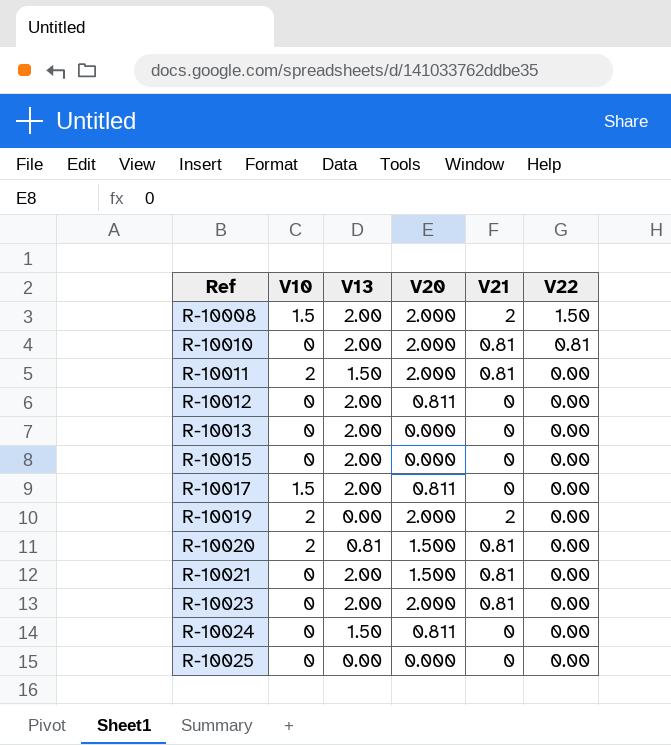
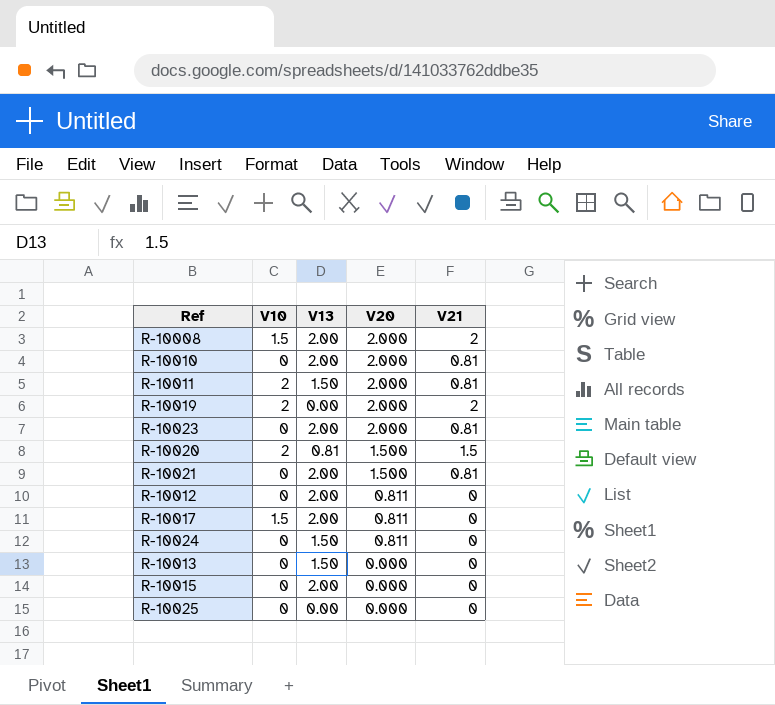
row order: Ref ascending -> V20 descending
column V22 | position: 6 -> none
R-10020 | V21: 0.81 -> 1.5
R-10013 | V13: 2.00 -> 1.50

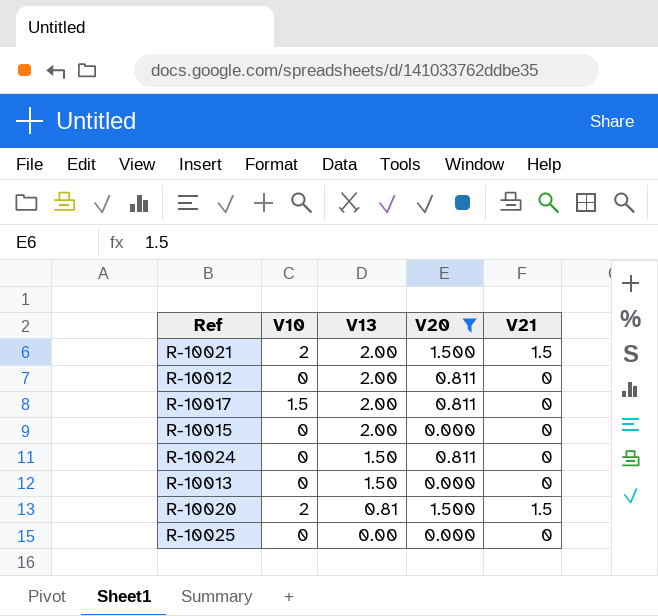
filter: none -> V20 != 2.000
row order: V20 descending -> V13 descending
R-10021 | V10: 0 -> 2
R-10021 | V21: 0.81 -> 1.5

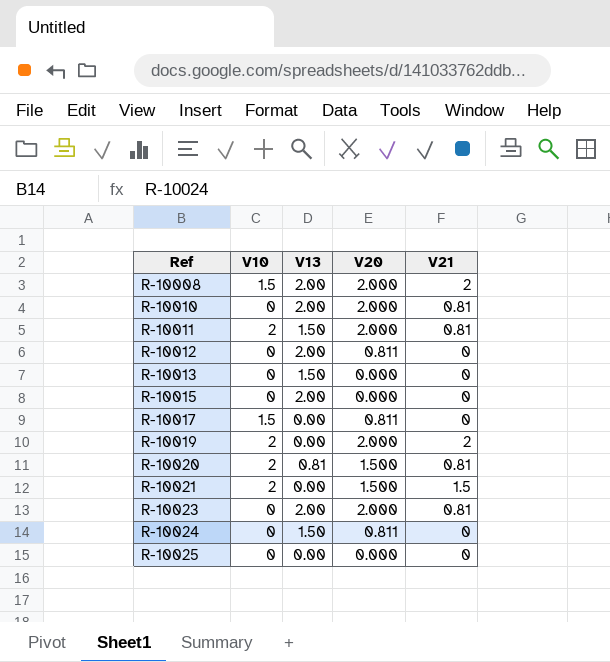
filter: V20 != 2.000 -> none
row order: V13 descending -> Ref ascending
R-10017 | V13: 2.00 -> 0.00
R-10020 | V21: 1.5 -> 0.81
R-10021 | V13: 2.00 -> 0.00

